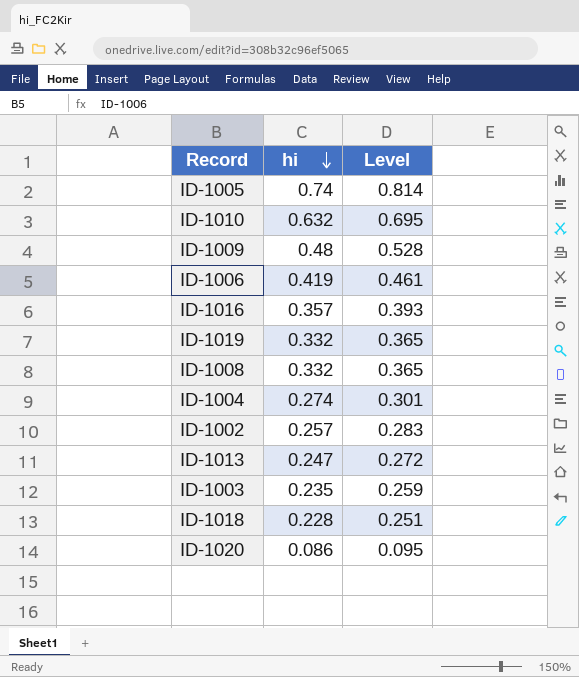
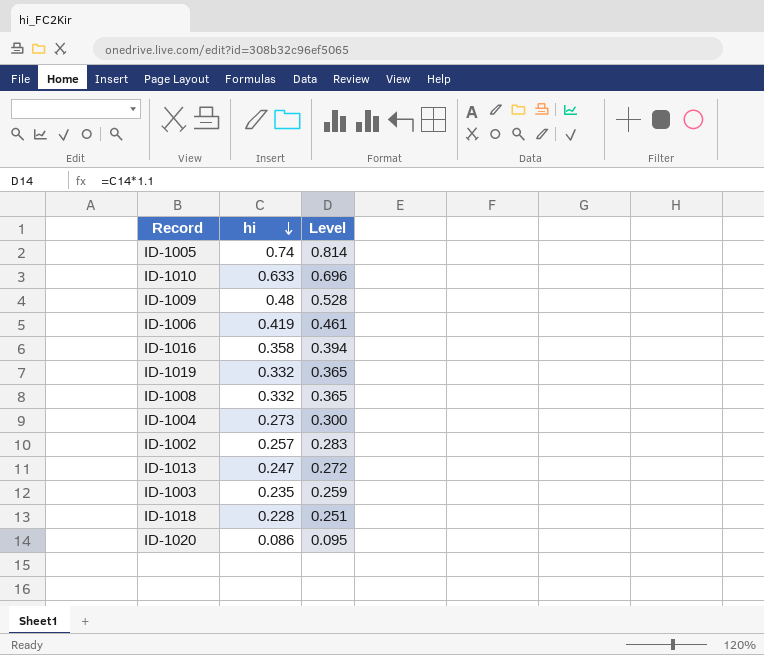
ID-1010 | hi: 0.632 -> 0.633
ID-1010 | Level: 0.695 -> 0.696
ID-1016 | hi: 0.357 -> 0.358
ID-1016 | Level: 0.393 -> 0.394
ID-1004 | hi: 0.274 -> 0.273
ID-1004 | Level: 0.301 -> 0.300

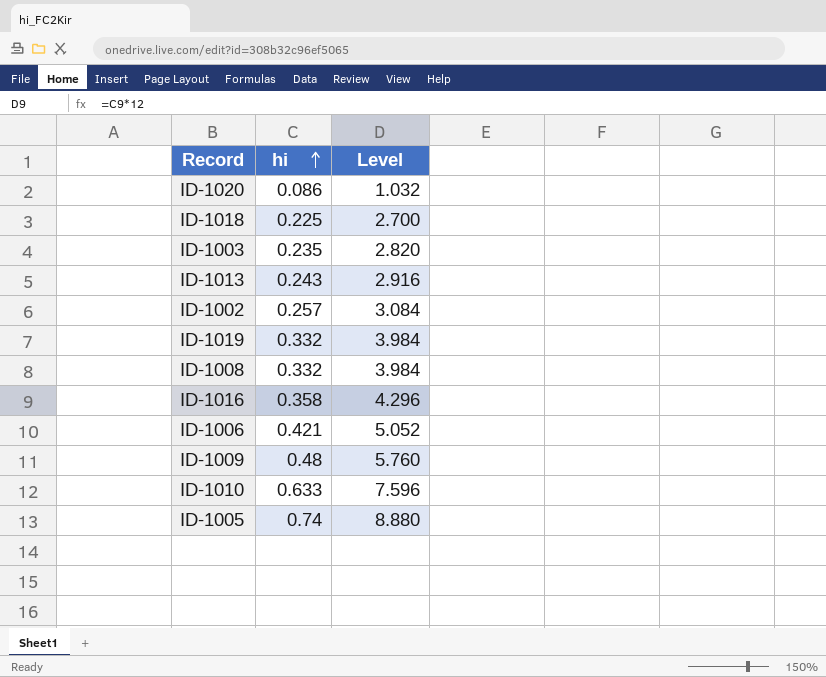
row order: hi descending -> hi ascending
column Level | formula: [hi] * 1.1 -> [hi] * 12
row ID-1004: 0.273 | 0.300 -> none
ID-1018 | hi: 0.228 -> 0.225
ID-1013 | hi: 0.247 -> 0.243
ID-1006 | hi: 0.419 -> 0.421

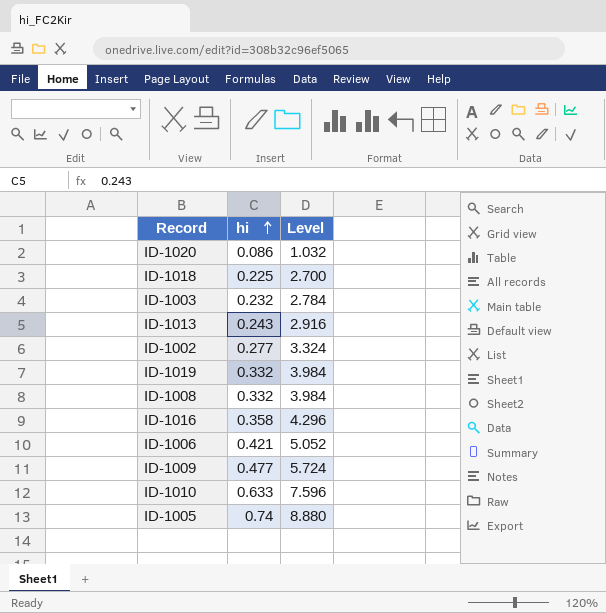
ID-1003 | hi: 0.235 -> 0.232
ID-1003 | Level: 2.820 -> 2.784
ID-1002 | hi: 0.257 -> 0.277
ID-1002 | Level: 3.084 -> 3.324
ID-1009 | hi: 0.48 -> 0.477
ID-1009 | Level: 5.760 -> 5.724

